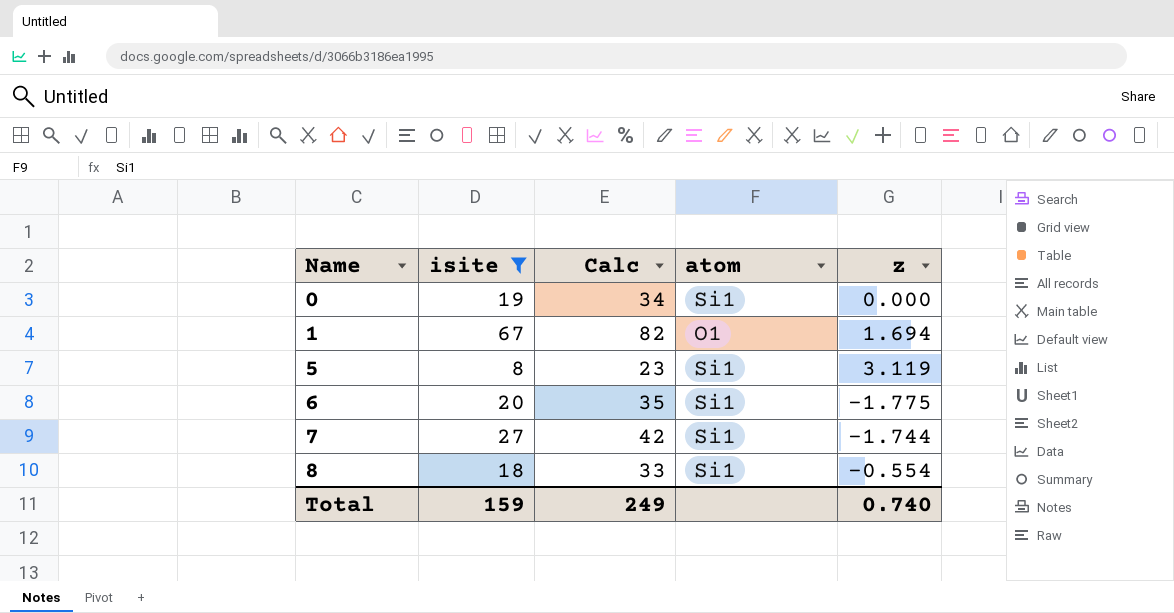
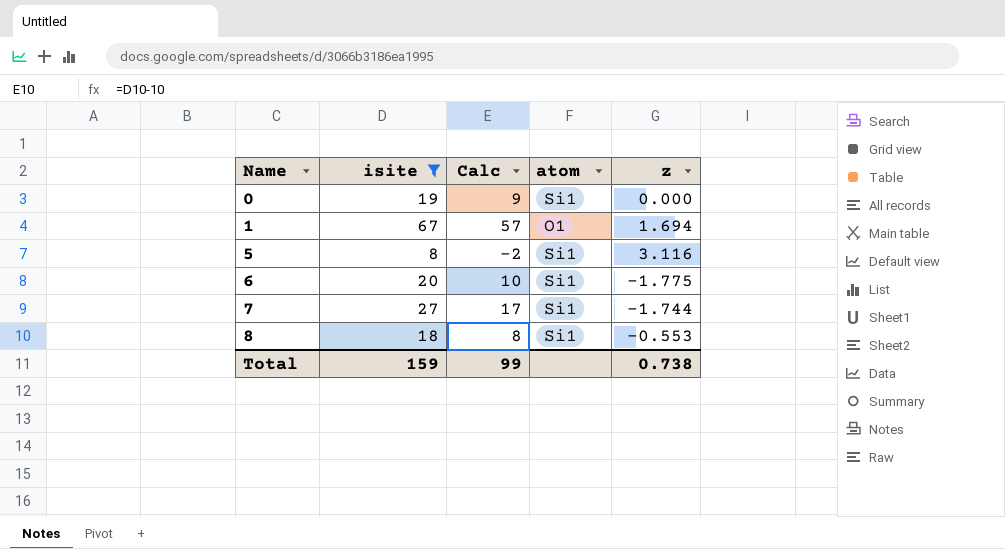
column Calc | formula: [isite] + 15 -> [isite] - 10
5 | z: 3.119 -> 3.116
8 | z: -0.554 -> -0.553
Total | Calc: 249 -> 99
Total | z: 0.740 -> 0.738

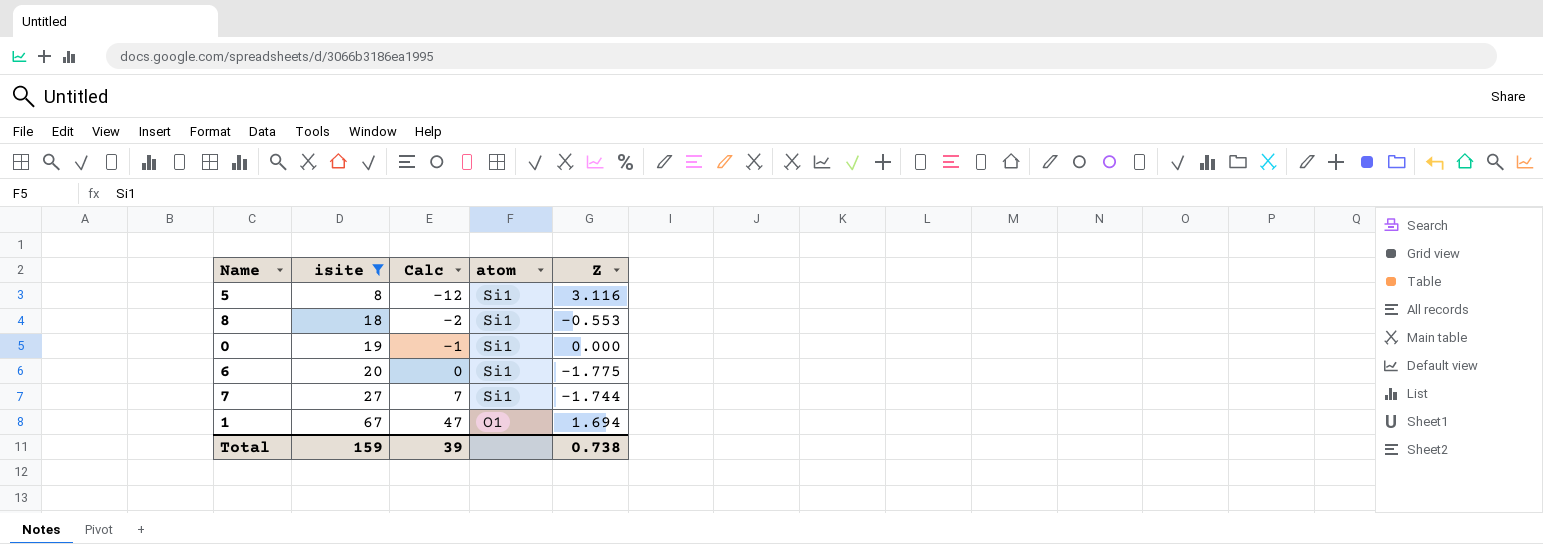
row order: Name ascending -> isite ascending
column Calc | formula: [isite] - 10 -> [isite] - 20
column name: z -> Z
Total | Calc: 99 -> 39

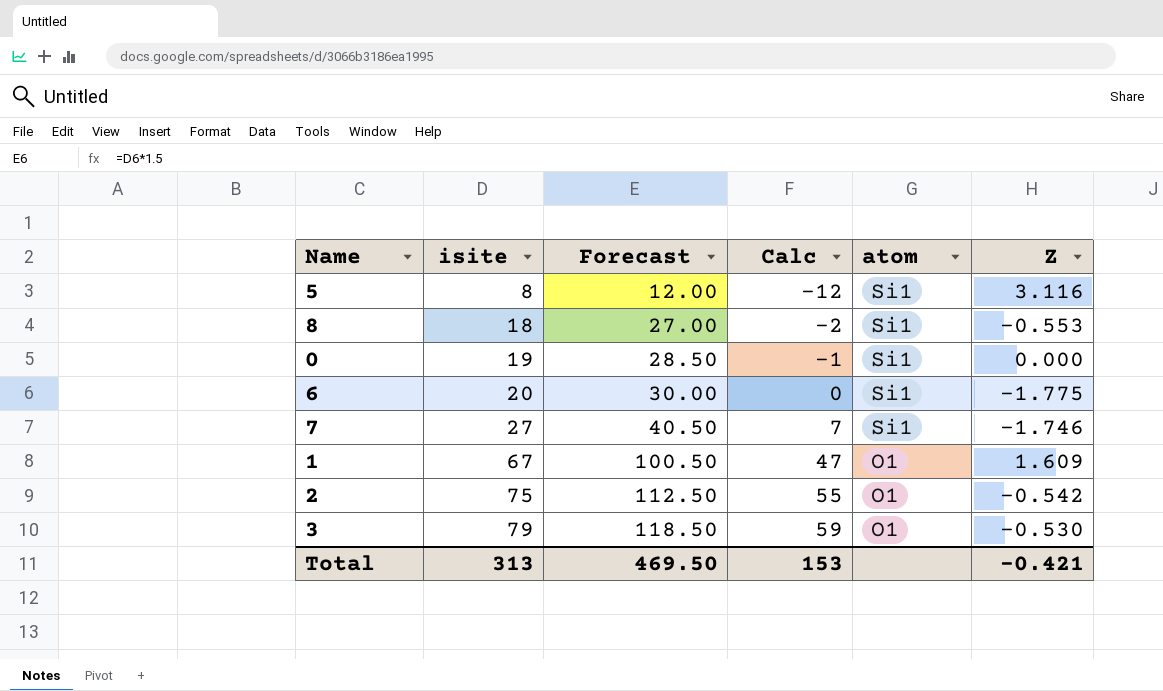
filter: isite <= 67 -> none
column Forecast | formula: none -> [isite] * 1.5
7 | Z: -1.744 -> -1.746
1 | Z: 1.694 -> 1.609
Total | isite: 159 -> 313
Total | Calc: 39 -> 153
Total | Z: 0.738 -> -0.421

